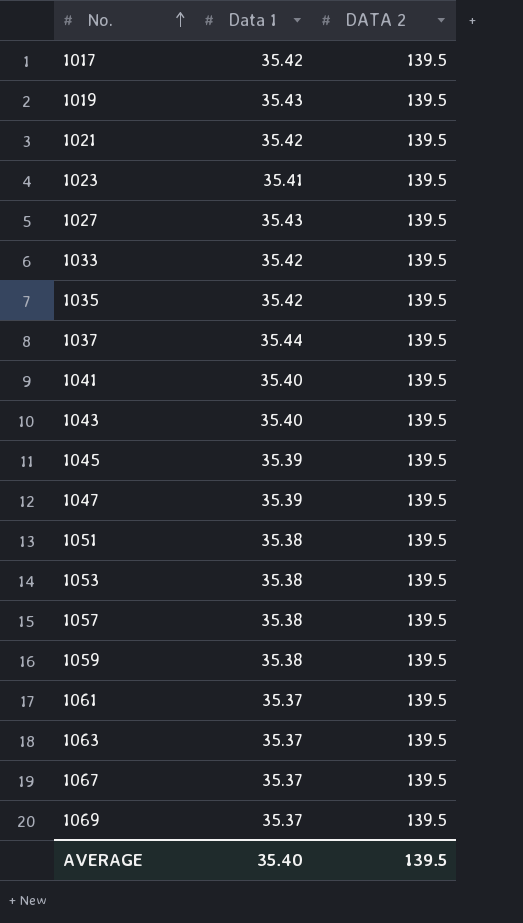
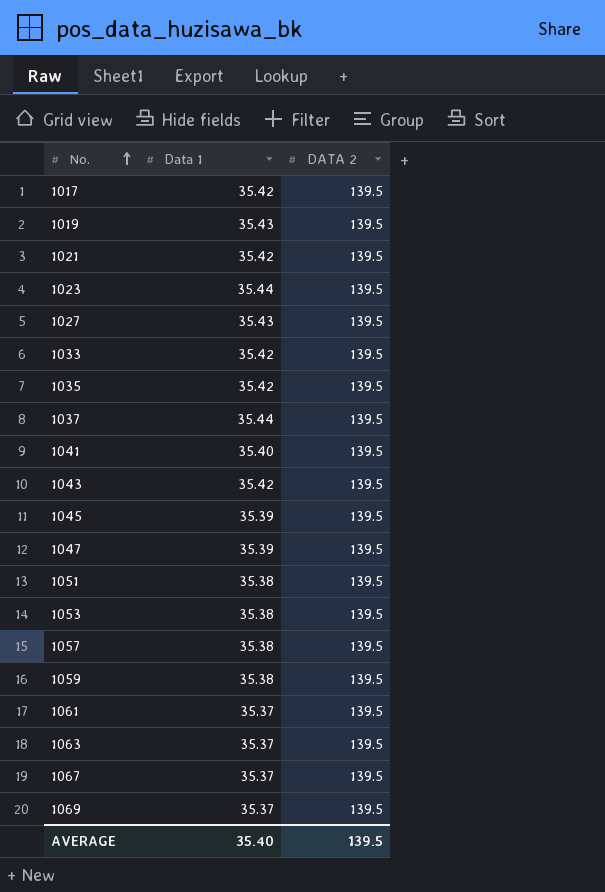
1023 | Data 1: 35.41 -> 35.44
1043 | Data 1: 35.40 -> 35.42

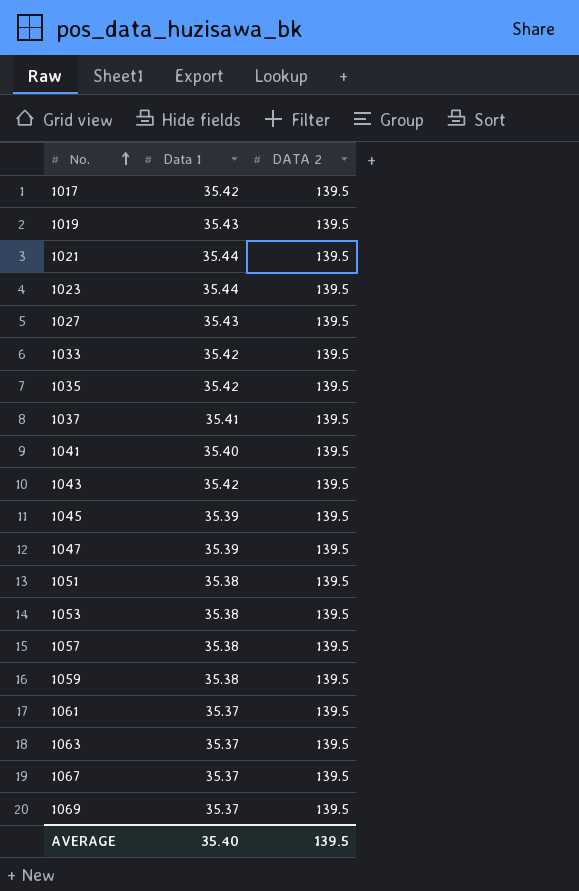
1021 | Data 1: 35.42 -> 35.44
1037 | Data 1: 35.44 -> 35.41

